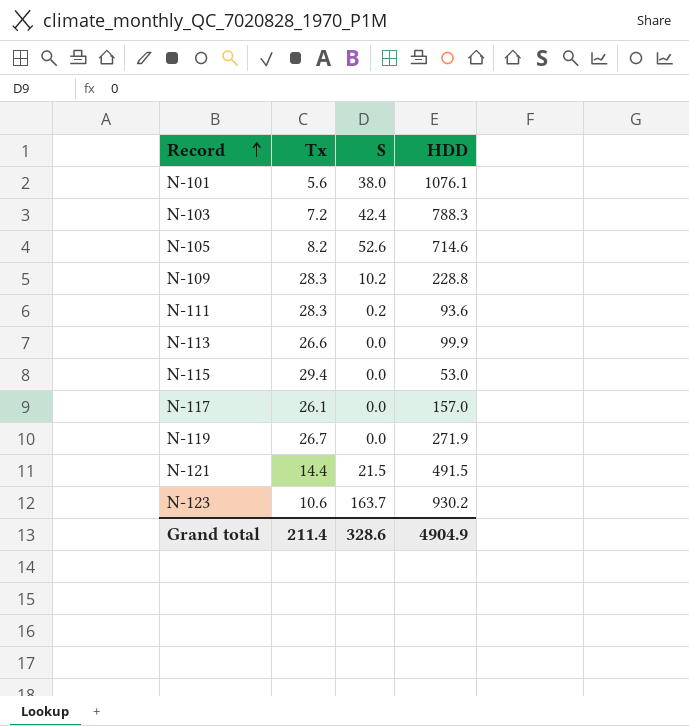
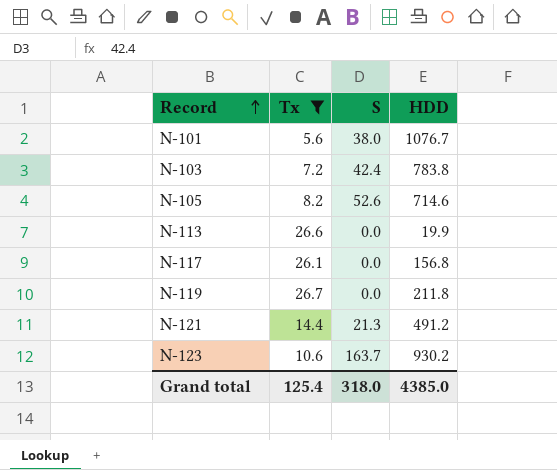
filter: none -> Tx <= 26.7
N-101 | HDD: 1076.1 -> 1076.7
N-103 | HDD: 788.3 -> 783.8
N-113 | HDD: 99.9 -> 19.9
N-117 | HDD: 157.0 -> 156.8
N-119 | HDD: 271.9 -> 211.8
N-121 | S: 21.5 -> 21.3
N-121 | HDD: 491.5 -> 491.2
Grand total | Tx: 211.4 -> 125.4
Grand total | S: 328.6 -> 318.0
Grand total | HDD: 4904.9 -> 4385.0

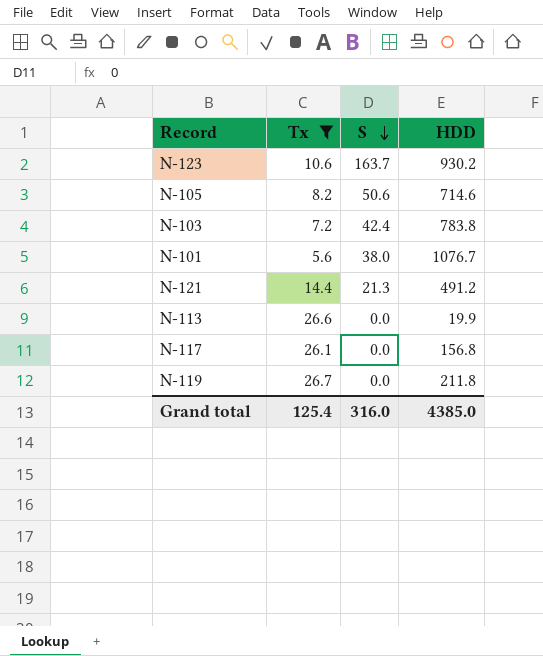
row order: Record ascending -> S descending
N-105 | S: 52.6 -> 50.6
Grand total | S: 318.0 -> 316.0

